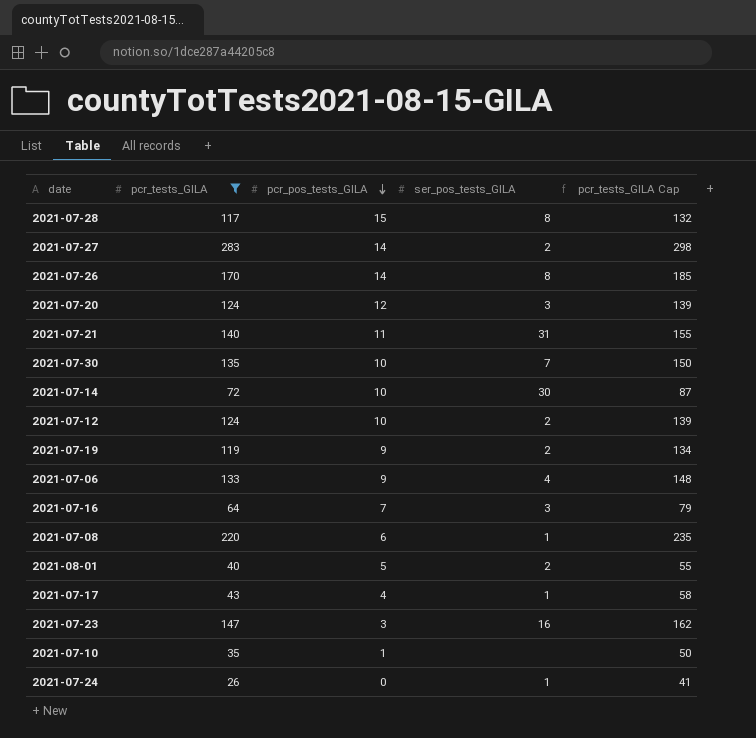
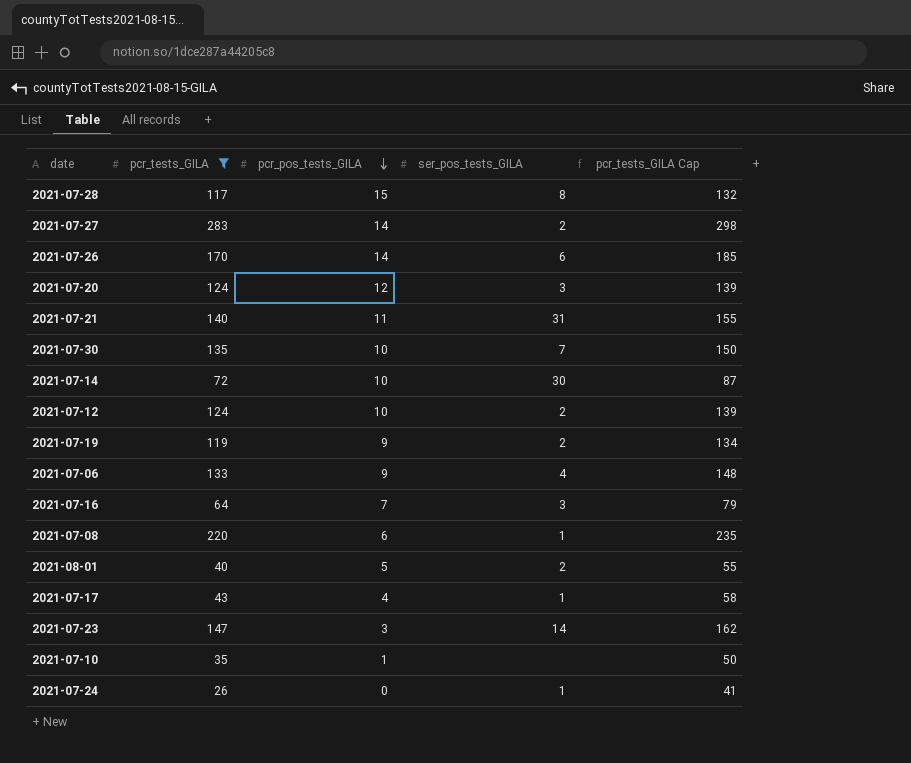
2021-07-26 | ser_pos_tests_GILA: 8 -> 6
2021-07-23 | ser_pos_tests_GILA: 16 -> 14

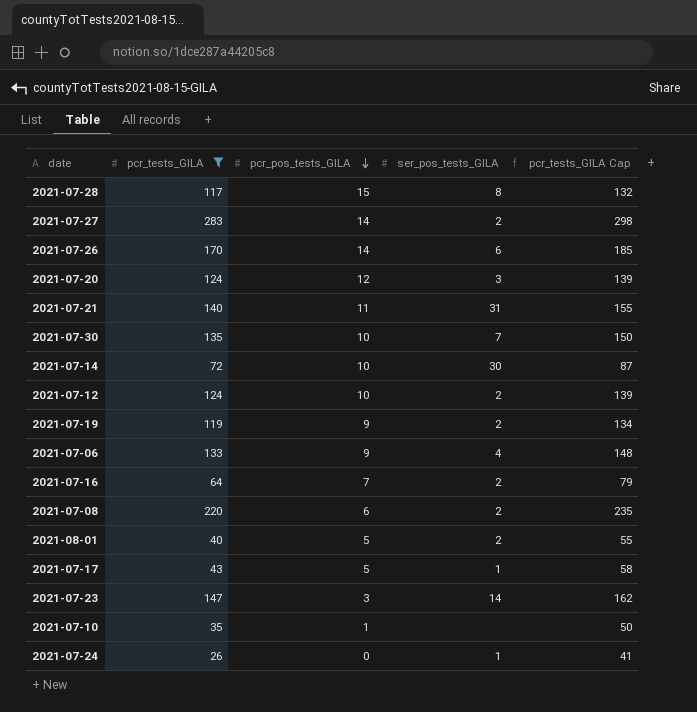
2021-07-16 | ser_pos_tests_GILA: 3 -> 2
2021-07-08 | ser_pos_tests_GILA: 1 -> 2
2021-07-17 | pcr_pos_tests_GILA: 4 -> 5

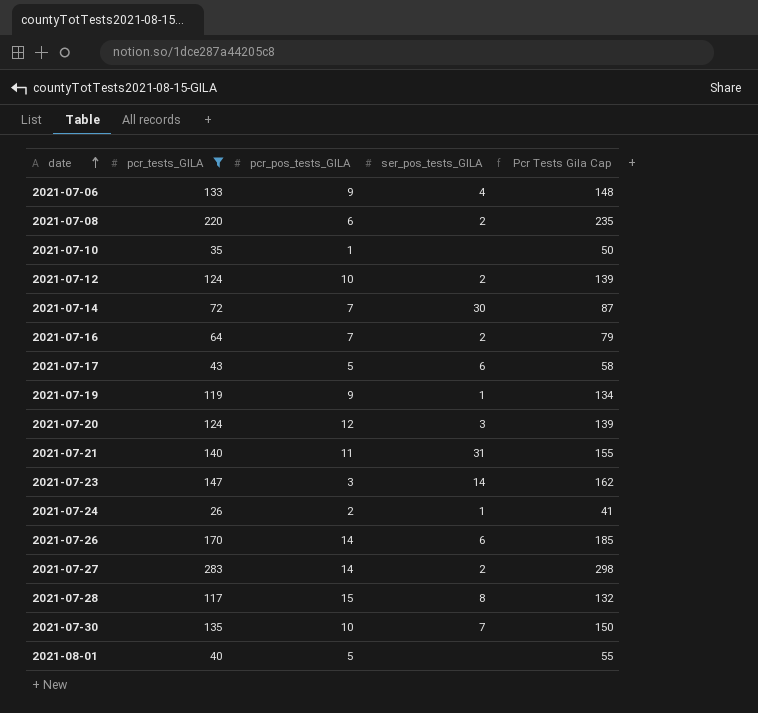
row order: pcr_pos_tests_GILA descending -> date ascending
column name: pcr_tests_GILA Cap -> Pcr Tests Gila Cap
2021-07-14 | pcr_pos_tests_GILA: 10 -> 7
2021-07-17 | ser_pos_tests_GILA: 1 -> 6
2021-07-19 | ser_pos_tests_GILA: 2 -> 1
2021-07-24 | pcr_pos_tests_GILA: 0 -> 2
2021-08-01 | ser_pos_tests_GILA: 2 -> none

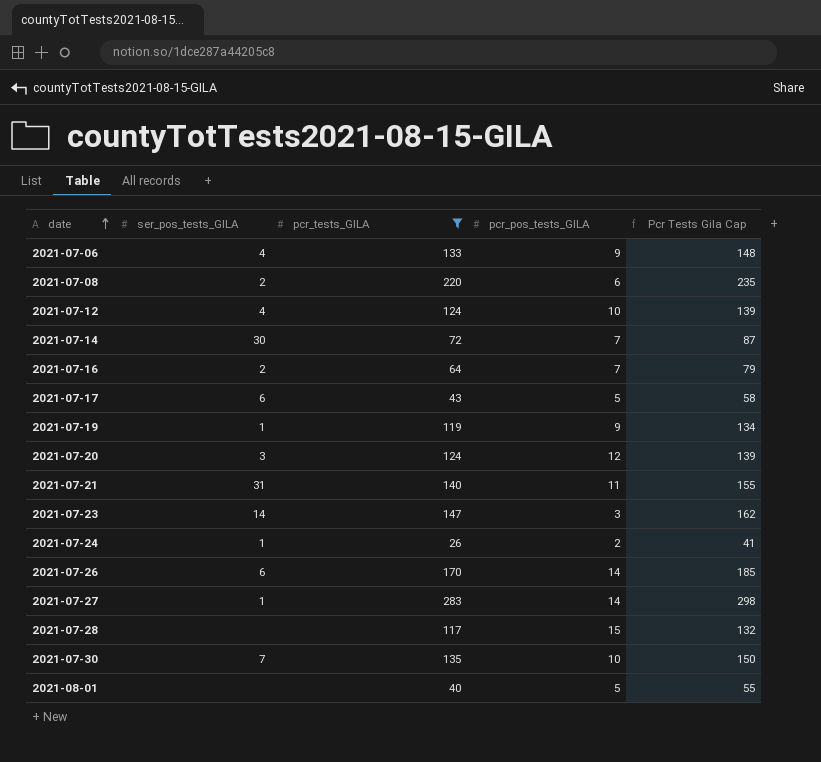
column ser_pos_tests_GILA | position: 4 -> 2
row 2021-07-10: 35 | 1 | none | 50 -> none
2021-07-12 | ser_pos_tests_GILA: 2 -> 4
2021-07-27 | ser_pos_tests_GILA: 2 -> 1
2021-07-28 | ser_pos_tests_GILA: 8 -> none

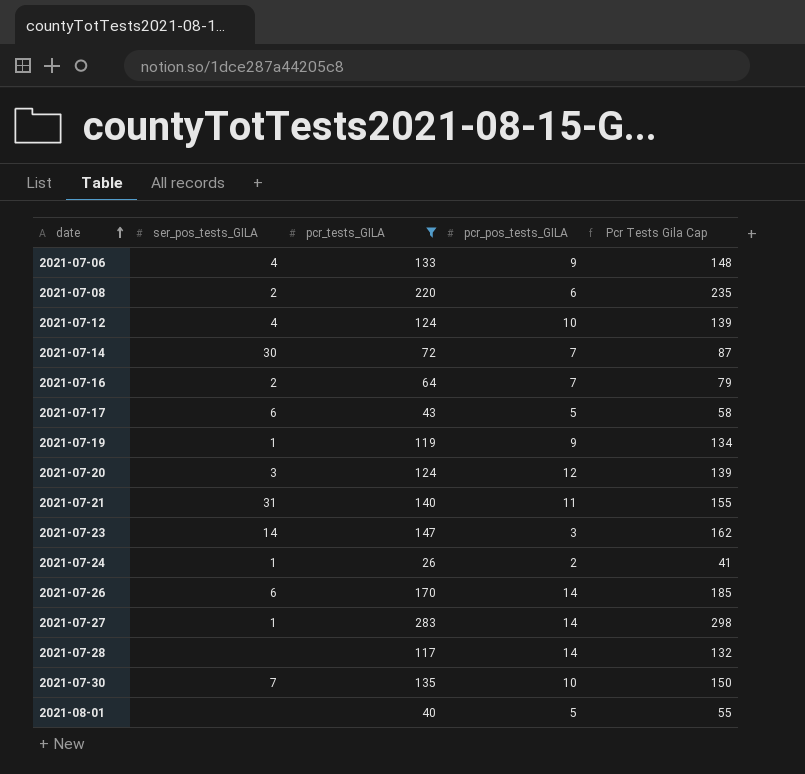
2021-07-28 | pcr_pos_tests_GILA: 15 -> 14

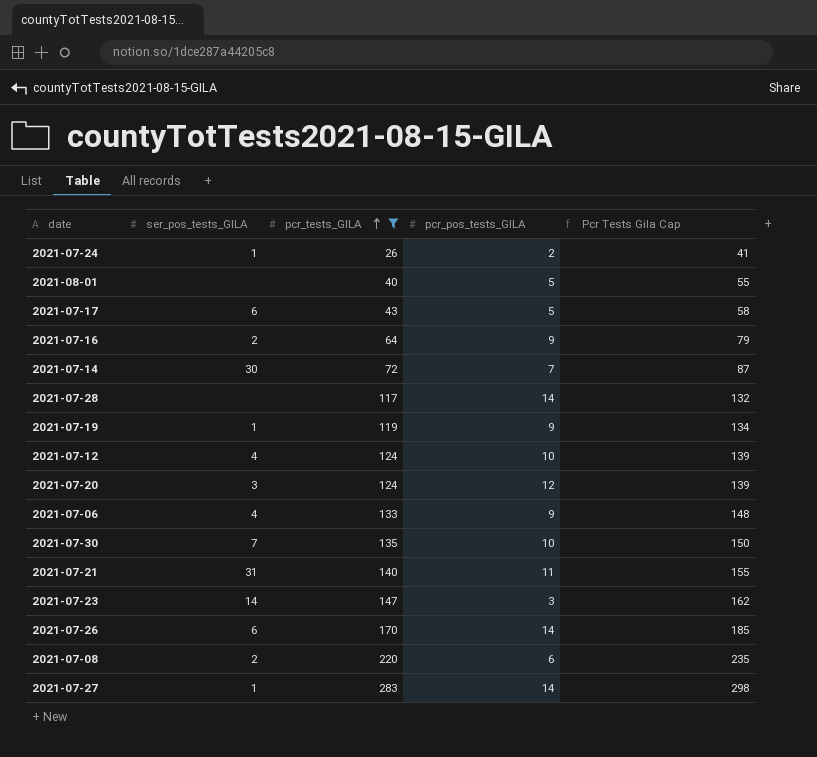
row order: date ascending -> pcr_tests_GILA ascending
2021-07-16 | pcr_pos_tests_GILA: 7 -> 9

